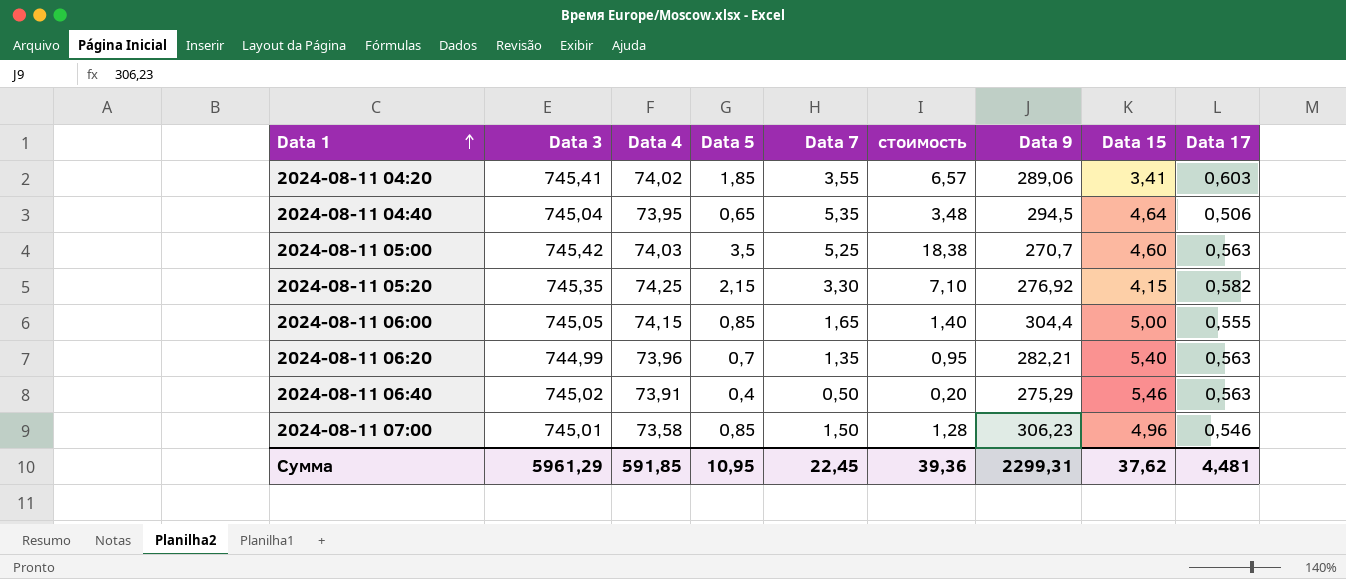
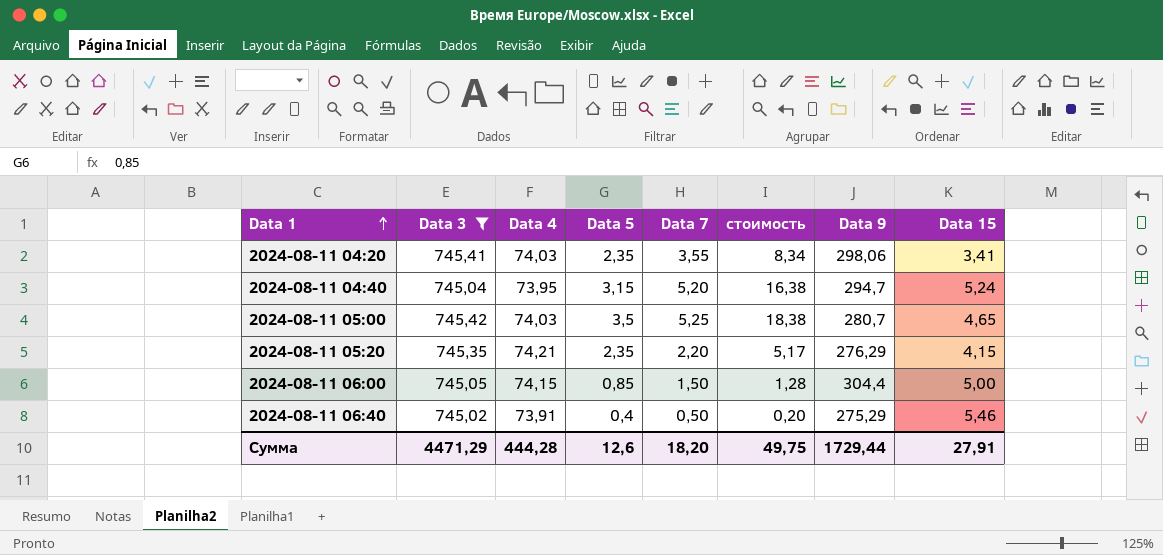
filter: none -> Data 3 >= 745,02
column Data 17 | position: 9 -> none
2024-08-11 04:20 | Data 4: 74,02 -> 74,03
2024-08-11 04:20 | Data 5: 1,85 -> 2,35
2024-08-11 04:20 | стоимость: 6,57 -> 8,34
2024-08-11 04:20 | Data 9: 289,06 -> 298,06
2024-08-11 04:40 | Data 5: 0,65 -> 3,15
2024-08-11 04:40 | Data 7: 5,35 -> 5,20
2024-08-11 04:40 | стоимость: 3,48 -> 16,38
2024-08-11 04:40 | Data 9: 294,5 -> 294,7
2024-08-11 04:40 | Data 15: 4,64 -> 5,24
2024-08-11 05:00 | Data 9: 270,7 -> 280,7
2024-08-11 05:00 | Data 15: 4,60 -> 4,65
2024-08-11 05:20 | Data 4: 74,25 -> 74,21
2024-08-11 05:20 | Data 5: 2,15 -> 2,35
2024-08-11 05:20 | Data 7: 3,30 -> 2,20
2024-08-11 05:20 | стоимость: 7,10 -> 5,17
2024-08-11 05:20 | Data 9: 276,92 -> 276,29
2024-08-11 06:00 | Data 7: 1,65 -> 1,50
2024-08-11 06:00 | стоимость: 1,40 -> 1,28
Сумма | Data 3: 5961,29 -> 4471,29
Сумма | Data 4: 591,85 -> 444,28
Сумма | Data 5: 10,95 -> 12,6
Сумма | Data 7: 22,45 -> 18,20
Сумма | стоимость: 39,36 -> 49,75
Сумма | Data 9: 2299,31 -> 1729,44
Сумма | Data 15: 37,62 -> 27,91

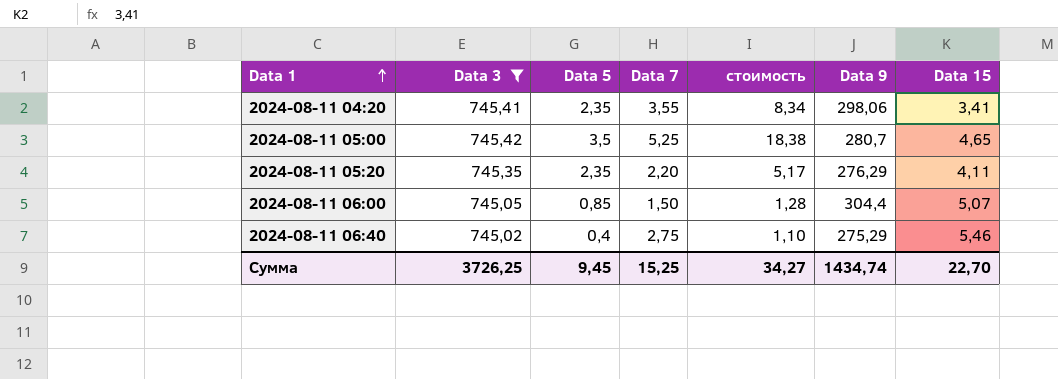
column Data 4 | position: 3 -> none
row 2024-08-11 04:40: 745,04 | 73,95 | 3,15 | 5,20 | 16,38 | 294,7 | 5,24 -> none
2024-08-11 05:20 | Data 15: 4,15 -> 4,11
2024-08-11 06:00 | Data 15: 5,00 -> 5,07
2024-08-11 06:40 | Data 7: 0,50 -> 2,75
2024-08-11 06:40 | стоимость: 0,20 -> 1,10
Сумма | Data 3: 4471,29 -> 3726,25
Сумма | Data 5: 12,6 -> 9,45
Сумма | Data 7: 18,20 -> 15,25
Сумма | стоимость: 49,75 -> 34,27
Сумма | Data 9: 1729,44 -> 1434,74
Сумма | Data 15: 27,91 -> 22,70

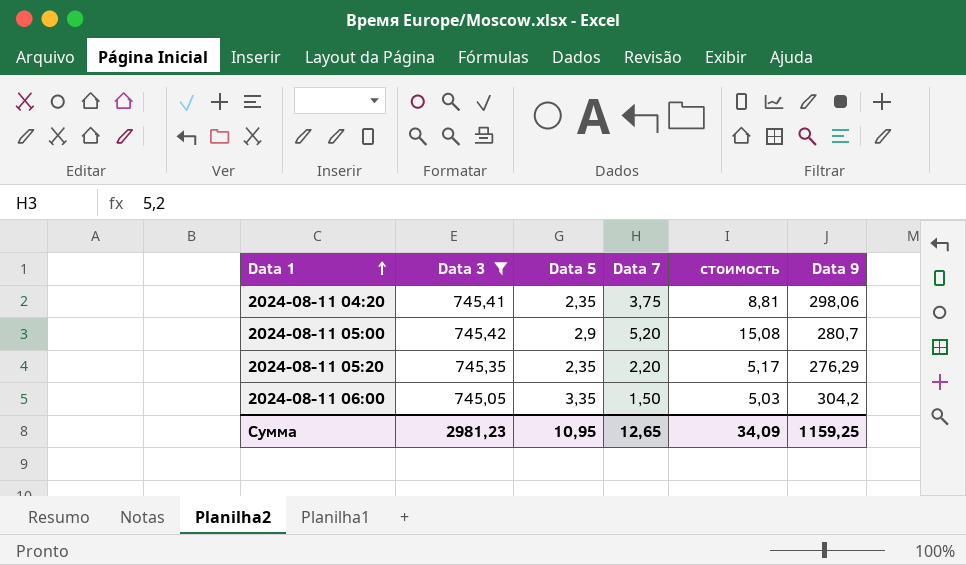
column Data 15 | position: 7 -> none
row 2024-08-11 06:40: 745,02 | 0,4 | 2,75 | 1,10 | 275,29 | 5,46 -> none
2024-08-11 04:20 | Data 7: 3,55 -> 3,75
2024-08-11 04:20 | стоимость: 8,34 -> 8,81
2024-08-11 05:00 | Data 5: 3,5 -> 2,9
2024-08-11 05:00 | Data 7: 5,25 -> 5,20
2024-08-11 05:00 | стоимость: 18,38 -> 15,08
2024-08-11 06:00 | Data 5: 0,85 -> 3,35
2024-08-11 06:00 | стоимость: 1,28 -> 5,03
2024-08-11 06:00 | Data 9: 304,4 -> 304,2
Сумма | Data 3: 3726,25 -> 2981,23
Сумма | Data 5: 9,45 -> 10,95
Сумма | Data 7: 15,25 -> 12,65
Сумма | стоимость: 34,27 -> 34,09
Сумма | Data 9: 1434,74 -> 1159,25

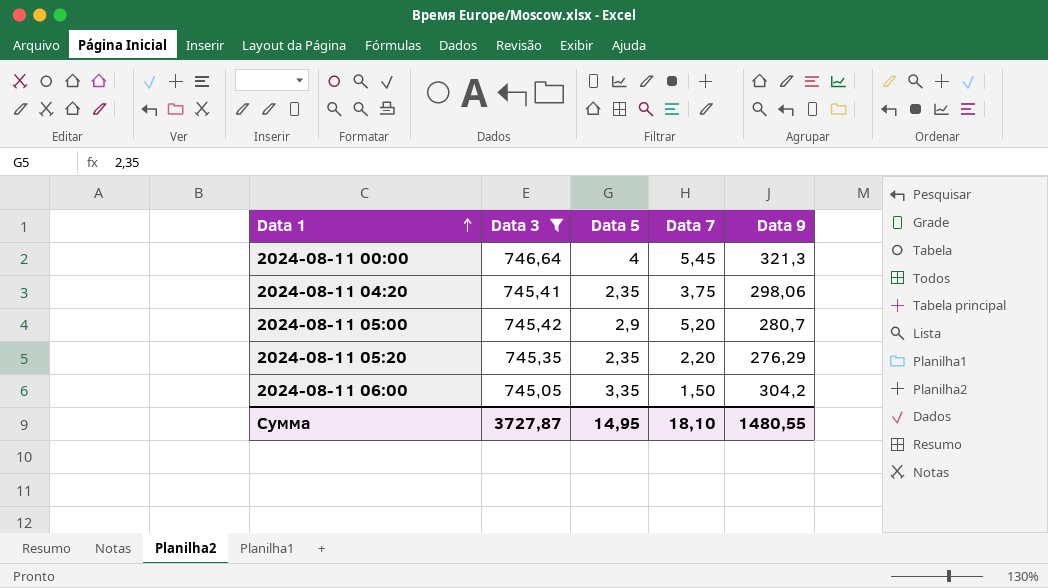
column стоимость | formula: [Data 5] * [Data 7] -> none
row 2024-08-11 00:00: none -> 746,64 | 4 | 5,45 | 321,3
Сумма | Data 3: 2981,23 -> 3727,87
Сумма | Data 5: 10,95 -> 14,95
Сумма | Data 7: 12,65 -> 18,10
Сумма | Data 9: 1159,25 -> 1480,55

